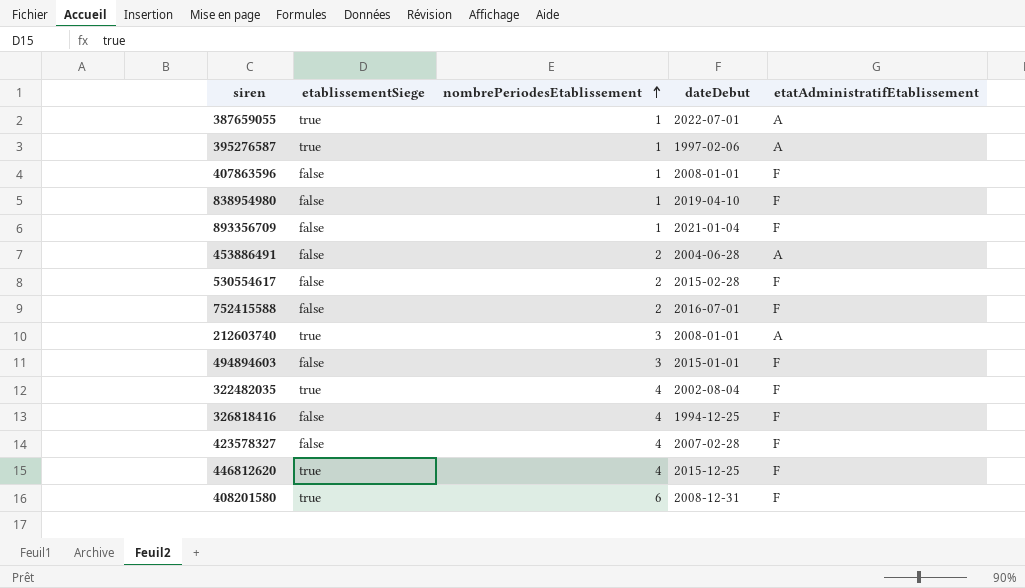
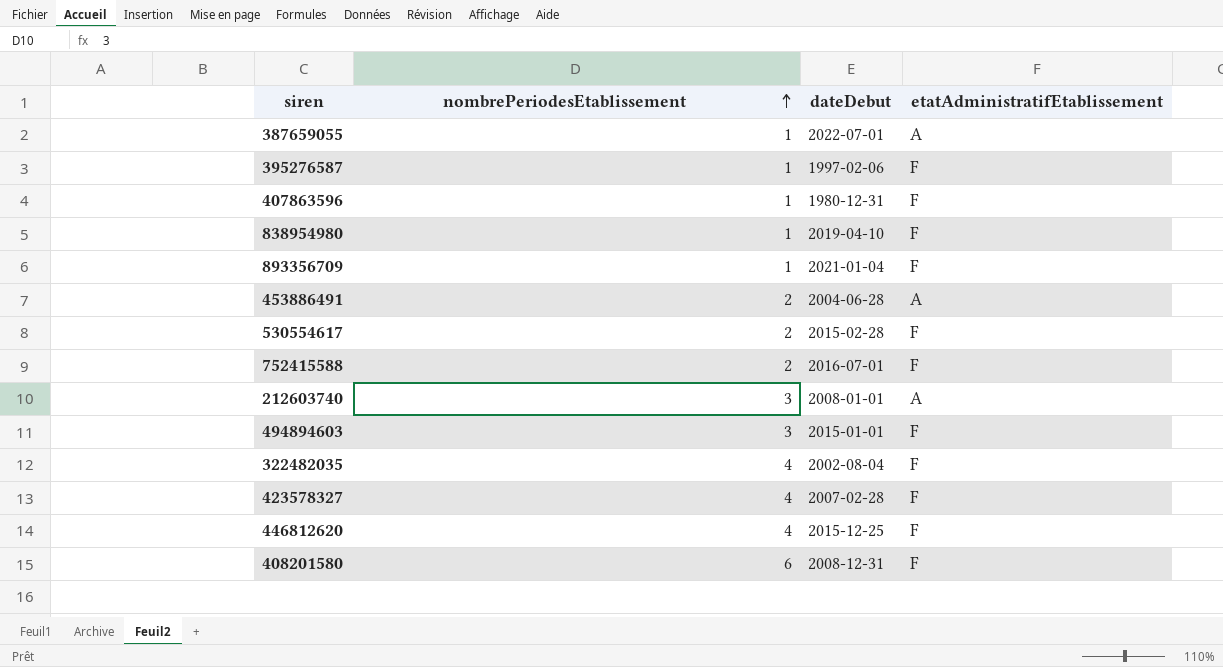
column etablissementSiege | position: 2 -> none
row 326818416: false | 4 | 1994-12-25 | F -> none
395276587 | etatAdministratifEtablissement: A -> F
407863596 | dateDebut: 2008-01-01 -> 1980-12-31

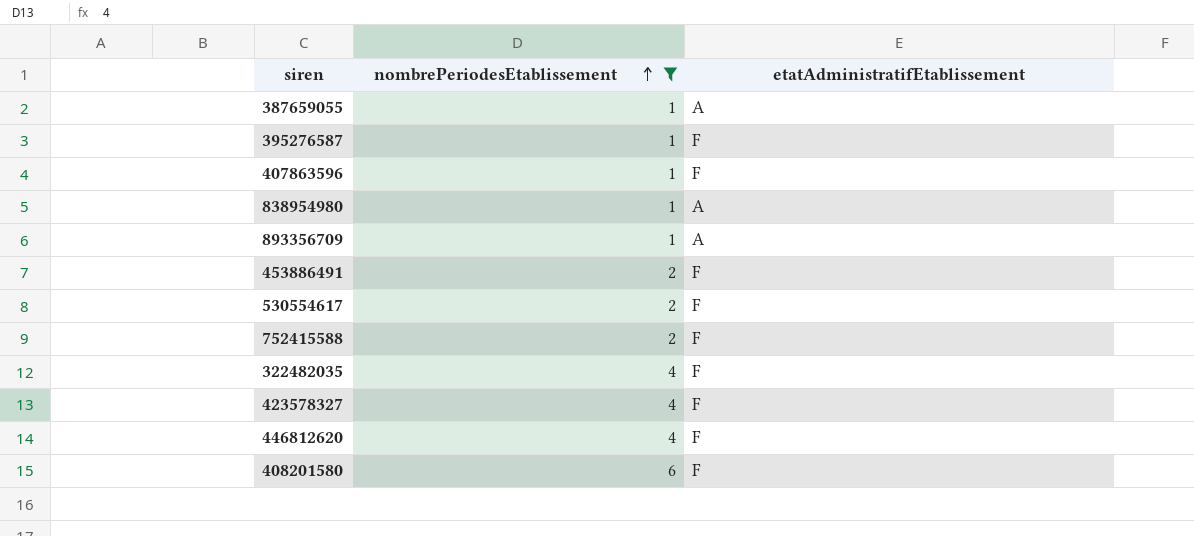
filter: none -> nombrePeriodesEtablissement != 3
column dateDebut | position: 3 -> none
838954980 | etatAdministratifEtablissement: F -> A
893356709 | etatAdministratifEtablissement: F -> A
453886491 | etatAdministratifEtablissement: A -> F

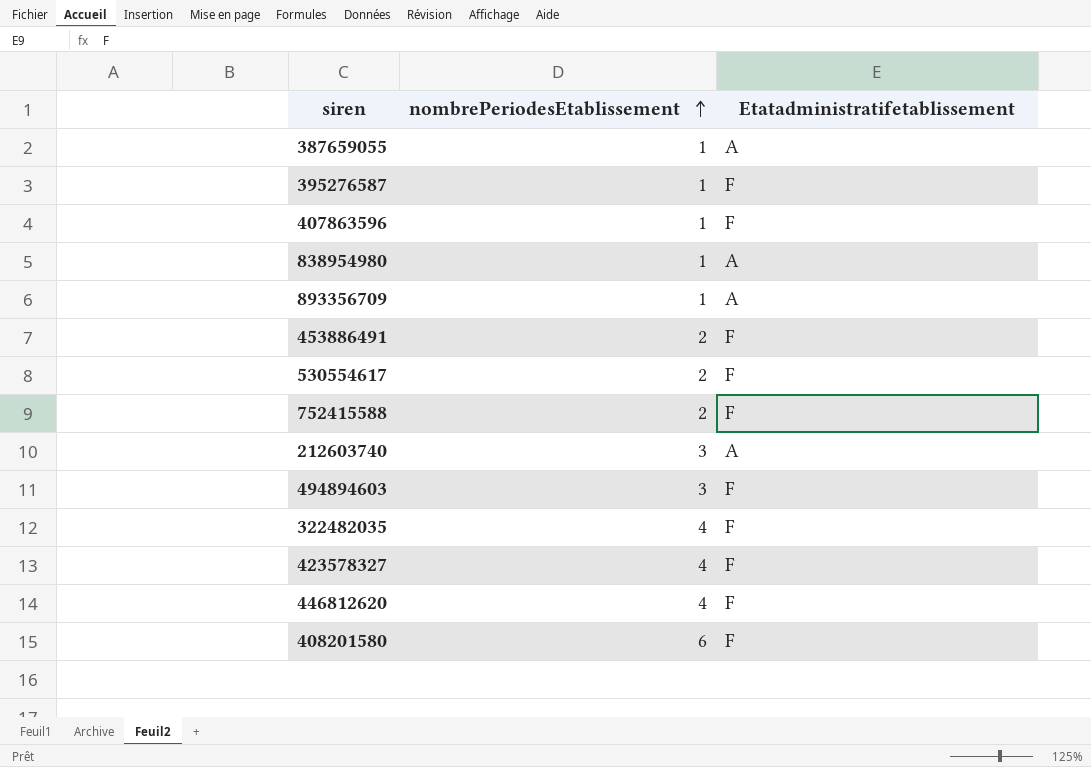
filter: nombrePeriodesEtablissement != 3 -> none
column name: etatAdministratifEtablissement -> Etatadministratifetablissement

